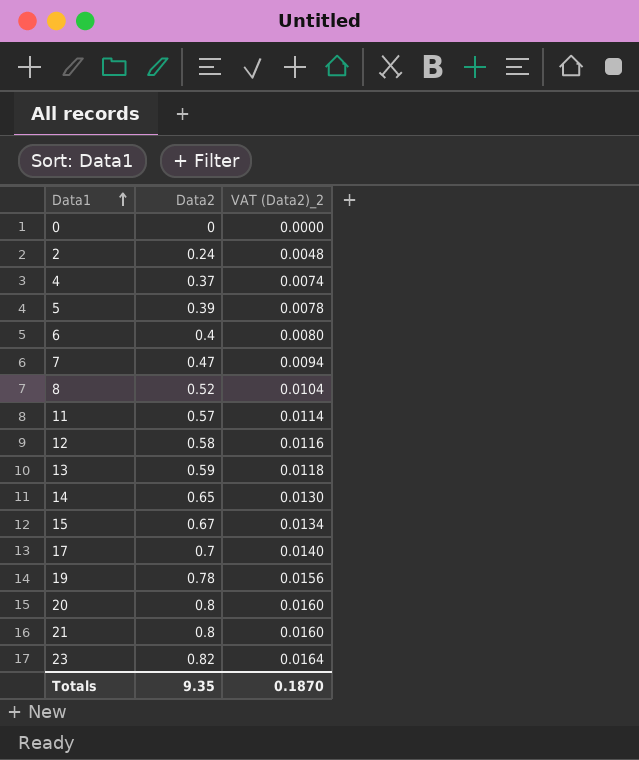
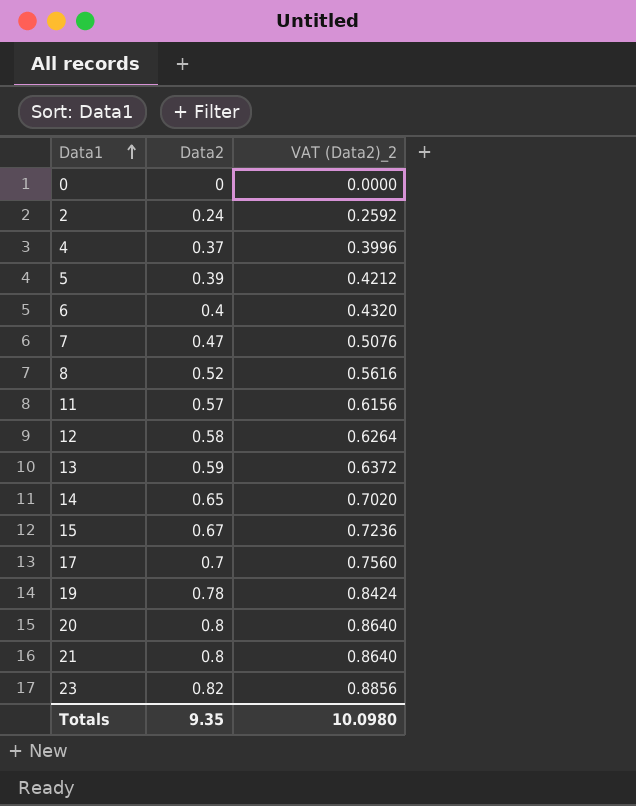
column VAT (Data2)_2 | formula: [Data2] * 0.02 -> [Data2] * 1.08
Totals | VAT (Data2)_2: 0.1870 -> 10.0980

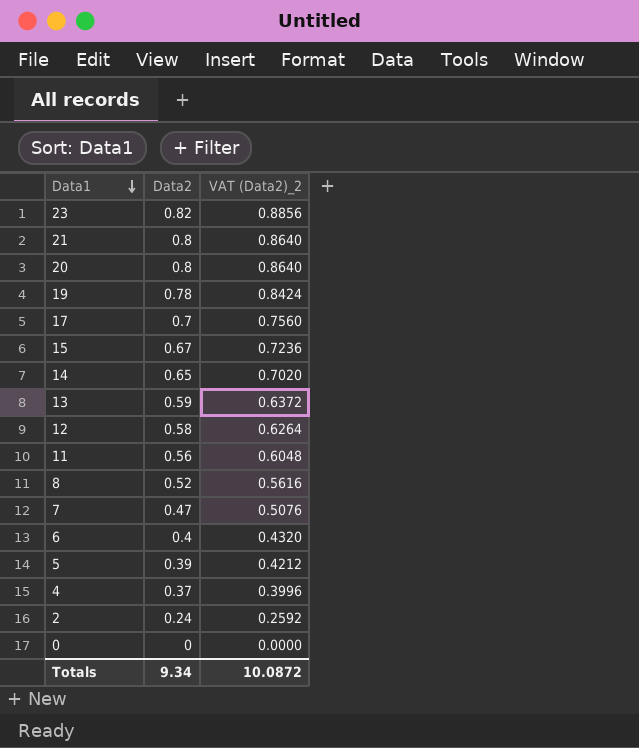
row order: Data1 ascending -> Data1 descending
11 | Data2: 0.57 -> 0.56
11 | VAT (Data2)_2: 0.6156 -> 0.6048
Totals | Data2: 9.35 -> 9.34
Totals | VAT (Data2)_2: 10.0980 -> 10.0872

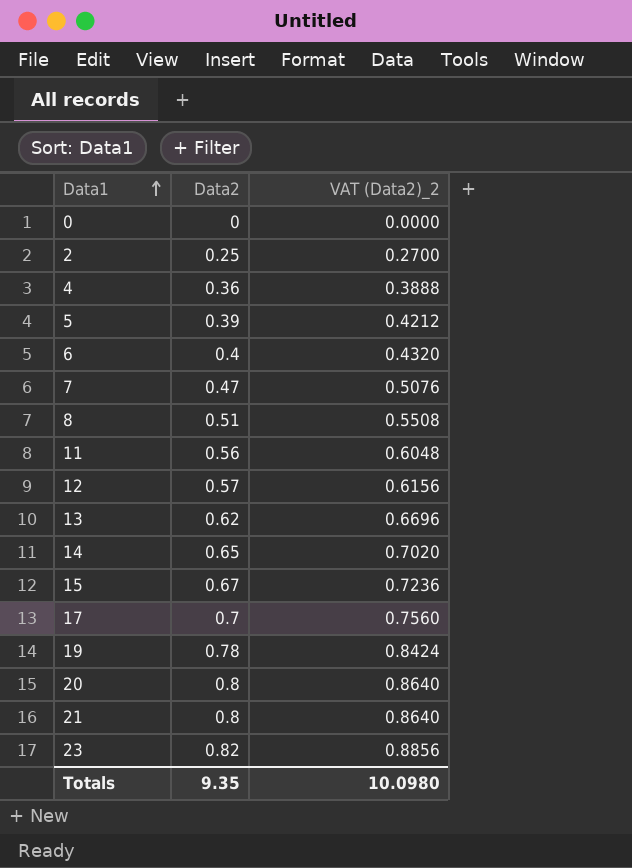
row order: Data1 descending -> Data1 ascending
2 | Data2: 0.24 -> 0.25
2 | VAT (Data2)_2: 0.2592 -> 0.2700
4 | Data2: 0.37 -> 0.36
4 | VAT (Data2)_2: 0.3996 -> 0.3888
8 | Data2: 0.52 -> 0.51
8 | VAT (Data2)_2: 0.5616 -> 0.5508
12 | Data2: 0.58 -> 0.57
12 | VAT (Data2)_2: 0.6264 -> 0.6156
13 | Data2: 0.59 -> 0.62
13 | VAT (Data2)_2: 0.6372 -> 0.6696
Totals | Data2: 9.34 -> 9.35
Totals | VAT (Data2)_2: 10.0872 -> 10.0980

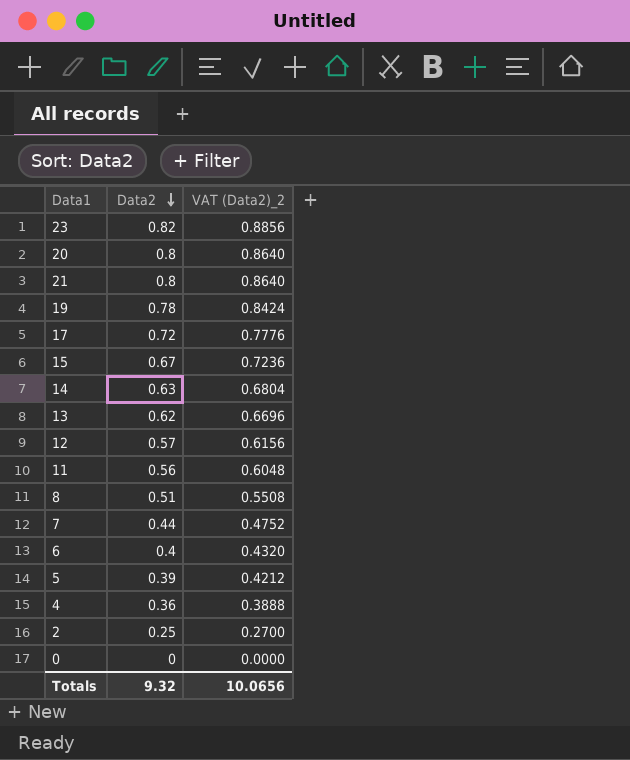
row order: Data1 ascending -> Data2 descending
17 | Data2: 0.7 -> 0.72
17 | VAT (Data2)_2: 0.7560 -> 0.7776
14 | Data2: 0.65 -> 0.63
14 | VAT (Data2)_2: 0.7020 -> 0.6804
7 | Data2: 0.47 -> 0.44
7 | VAT (Data2)_2: 0.5076 -> 0.4752
Totals | Data2: 9.35 -> 9.32
Totals | VAT (Data2)_2: 10.0980 -> 10.0656

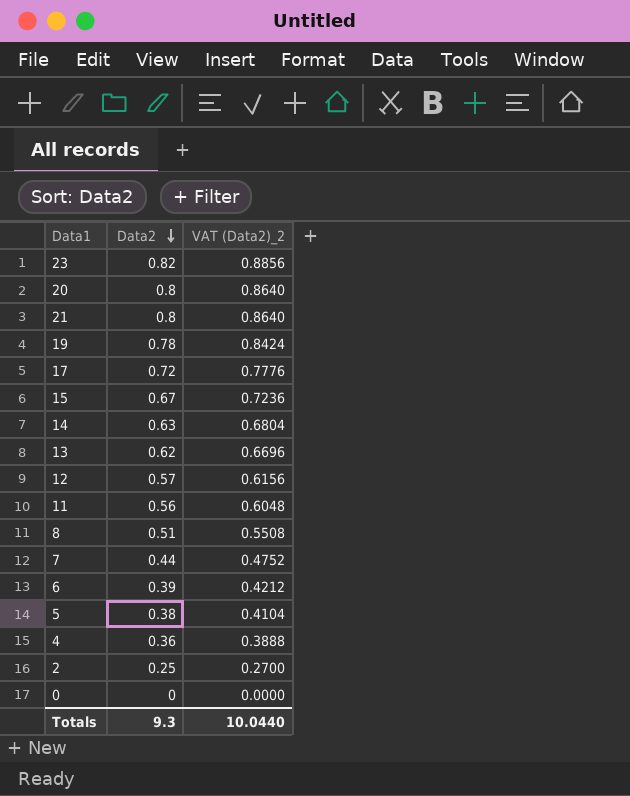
6 | Data2: 0.4 -> 0.39
6 | VAT (Data2)_2: 0.4320 -> 0.4212
5 | Data2: 0.39 -> 0.38
5 | VAT (Data2)_2: 0.4212 -> 0.4104
Totals | Data2: 9.32 -> 9.3
Totals | VAT (Data2)_2: 10.0656 -> 10.0440

